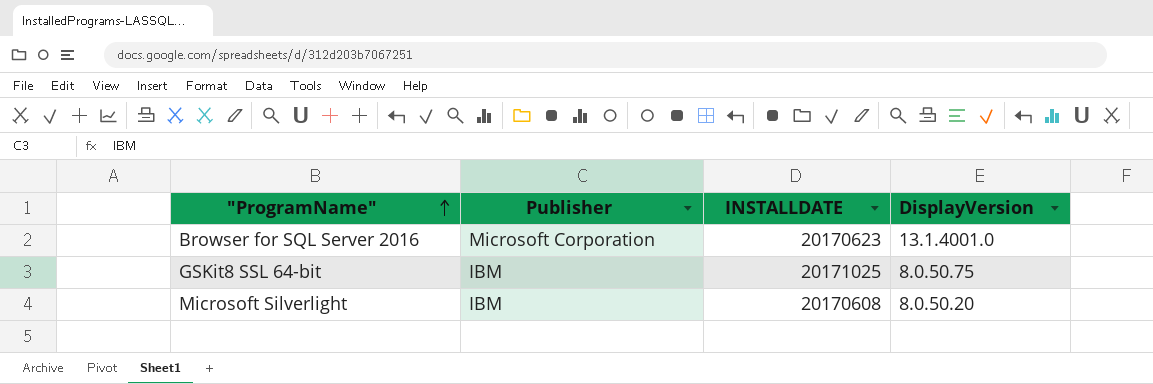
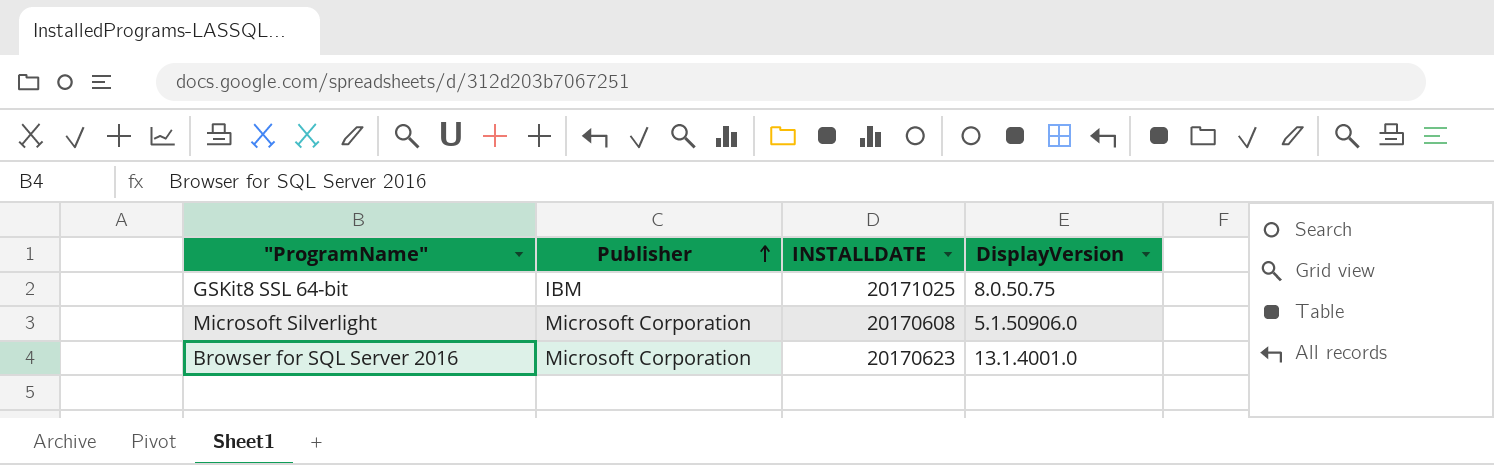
row order: "ProgramName" ascending -> Publisher ascending
Microsoft Silverlight | Publisher: IBM -> Microsoft Corporation
Microsoft Silverlight | DisplayVersion: 8.0.50.20 -> 5.1.50906.0

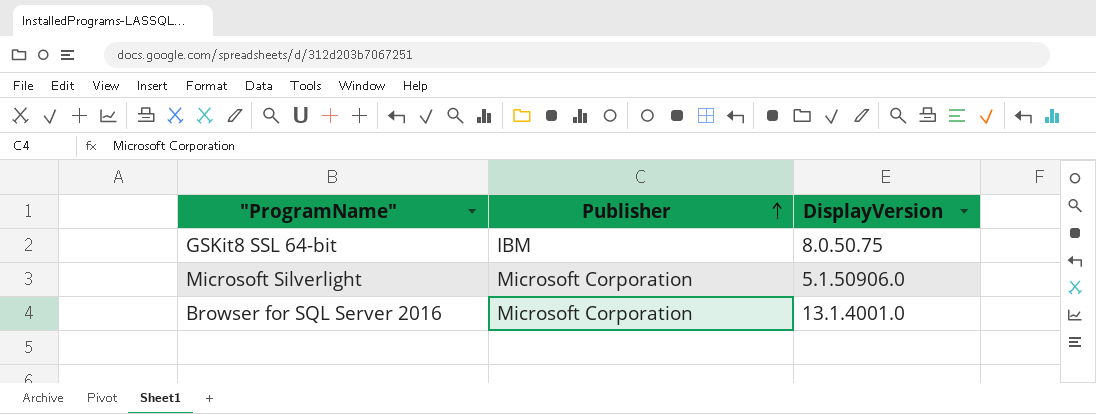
column INSTALLDATE | position: 3 -> none

